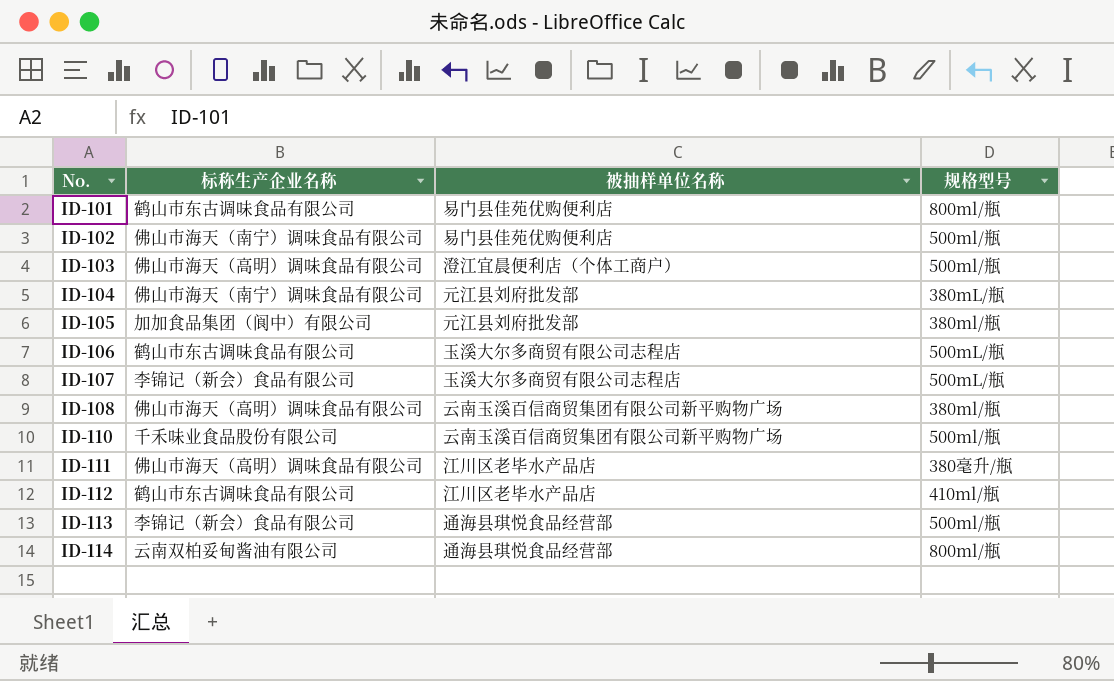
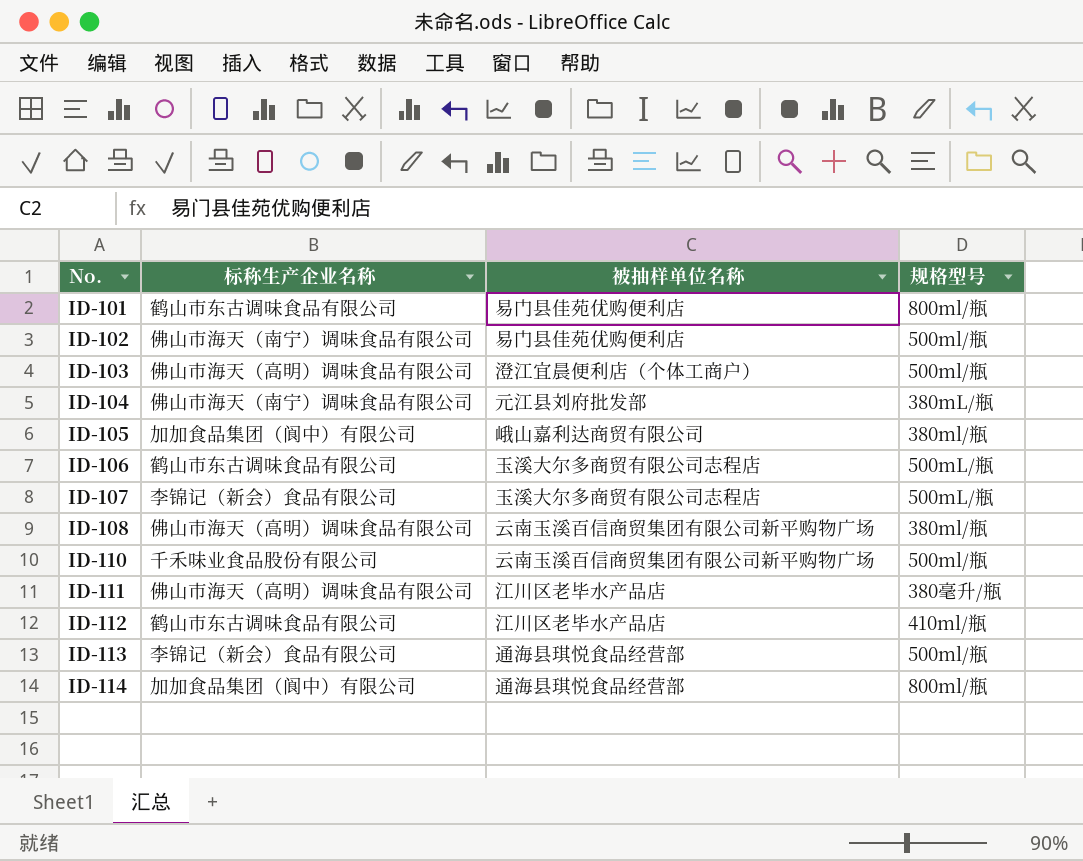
ID-105 | 被抽样单位名称: 元江县刘府批发部 -> 峨山嘉利达商贸有限公司
ID-114 | 标称生产企业名称: 云南双柏妥甸酱油有限公司 -> 加加食品集团（阆中）有限公司

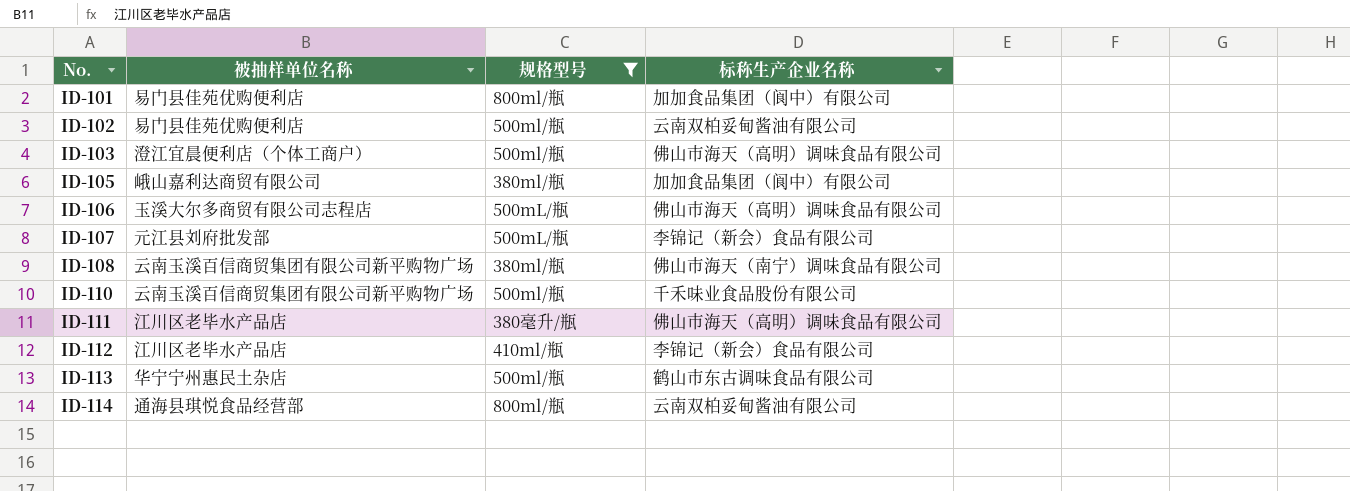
filter: none -> 规格型号 != 380mL/瓶
column 标称生产企业名称 | position: 2 -> 4
ID-101 | 标称生产企业名称: 鹤山市东古调味食品有限公司 -> 加加食品集团（阆中）有限公司
ID-102 | 标称生产企业名称: 佛山市海天（南宁）调味食品有限公司 -> 云南双柏妥甸酱油有限公司
ID-106 | 标称生产企业名称: 鹤山市东古调味食品有限公司 -> 佛山市海天（高明）调味食品有限公司
ID-107 | 被抽样单位名称: 玉溪大尔多商贸有限公司志程店 -> 元江县刘府批发部
ID-108 | 标称生产企业名称: 佛山市海天（高明）调味食品有限公司 -> 佛山市海天（南宁）调味食品有限公司
ID-112 | 标称生产企业名称: 鹤山市东古调味食品有限公司 -> 李锦记（新会）食品有限公司
ID-113 | 被抽样单位名称: 通海县琪悦食品经营部 -> 华宁宁州惠民土杂店
ID-113 | 标称生产企业名称: 李锦记（新会）食品有限公司 -> 鹤山市东古调味食品有限公司
ID-114 | 标称生产企业名称: 加加食品集团（阆中）有限公司 -> 云南双柏妥甸酱油有限公司

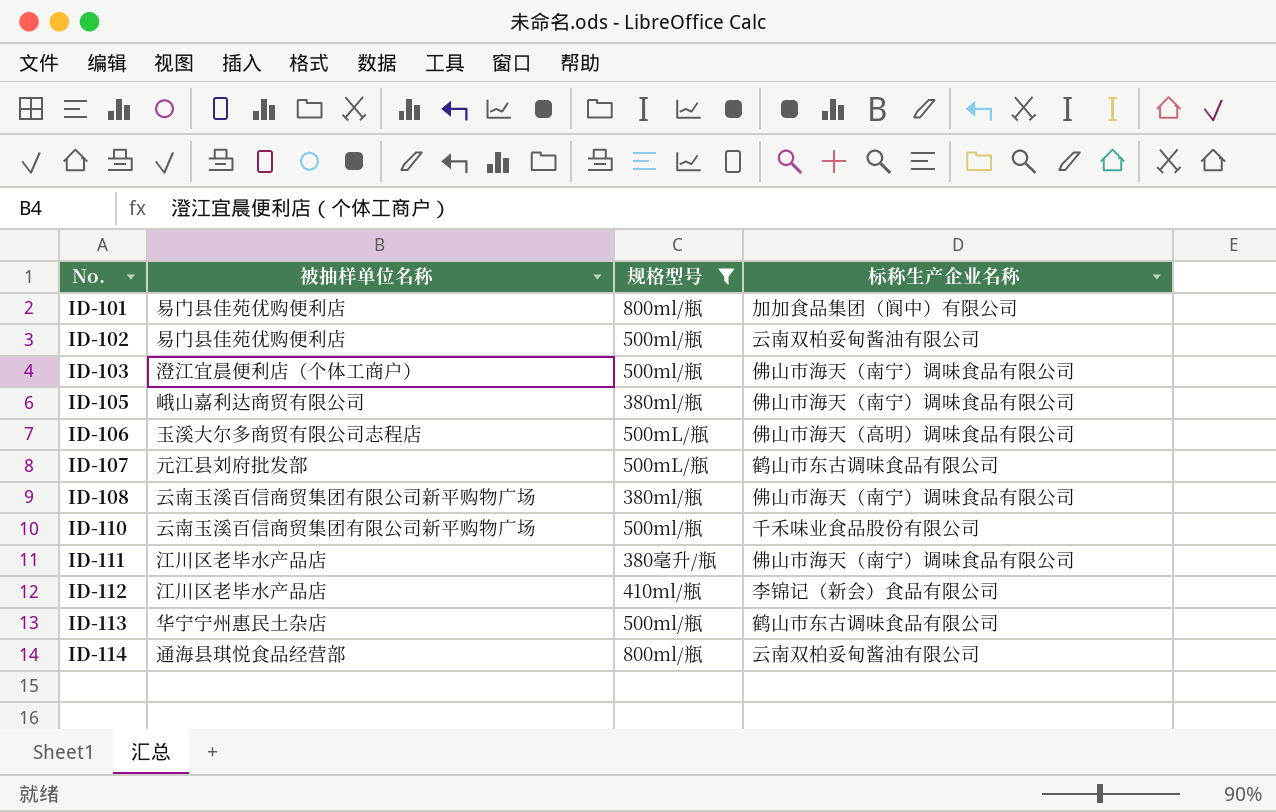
ID-103 | 标称生产企业名称: 佛山市海天（高明）调味食品有限公司 -> 佛山市海天（南宁）调味食品有限公司
ID-105 | 标称生产企业名称: 加加食品集团（阆中）有限公司 -> 佛山市海天（南宁）调味食品有限公司
ID-107 | 标称生产企业名称: 李锦记（新会）食品有限公司 -> 鹤山市东古调味食品有限公司
ID-111 | 标称生产企业名称: 佛山市海天（高明）调味食品有限公司 -> 佛山市海天（南宁）调味食品有限公司

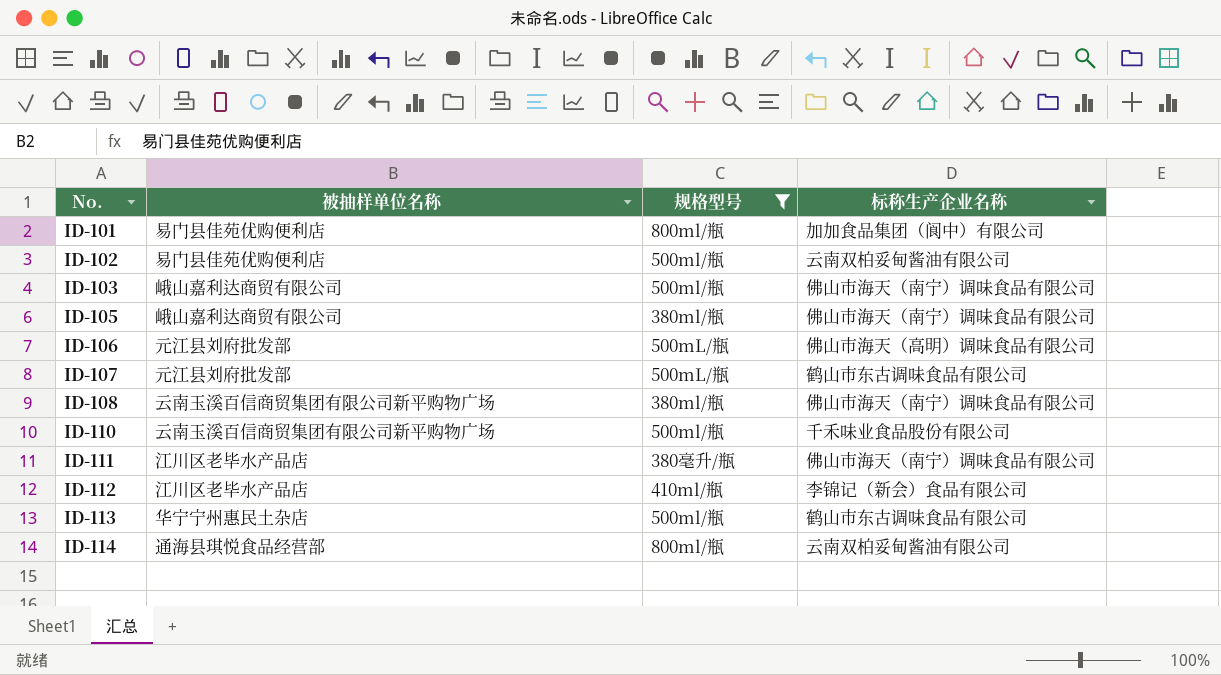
ID-103 | 被抽样单位名称: 澄江宜晨便利店（个体工商户） -> 峨山嘉利达商贸有限公司
ID-106 | 被抽样单位名称: 玉溪大尔多商贸有限公司志程店 -> 元江县刘府批发部

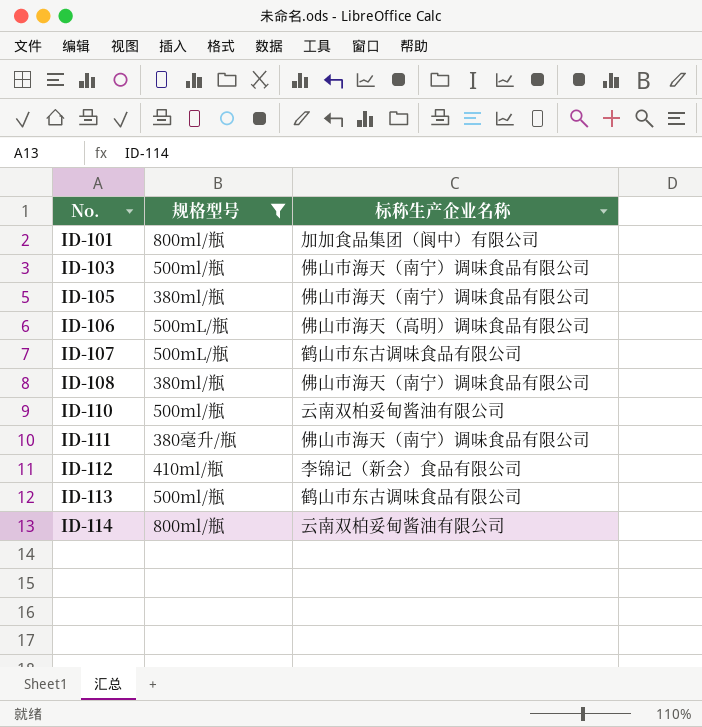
column 被抽样单位名称 | position: 2 -> none
row ID-102: 易门县佳苑优购便利店 | 500ml/瓶 | 云南双柏妥甸酱油有限公司 -> none
ID-110 | 标称生产企业名称: 千禾味业食品股份有限公司 -> 云南双柏妥甸酱油有限公司

